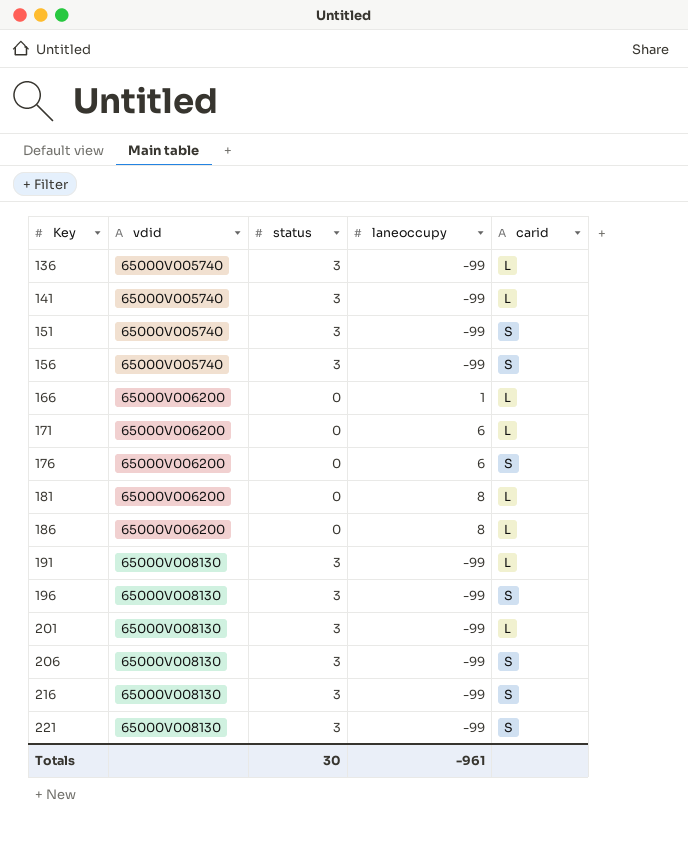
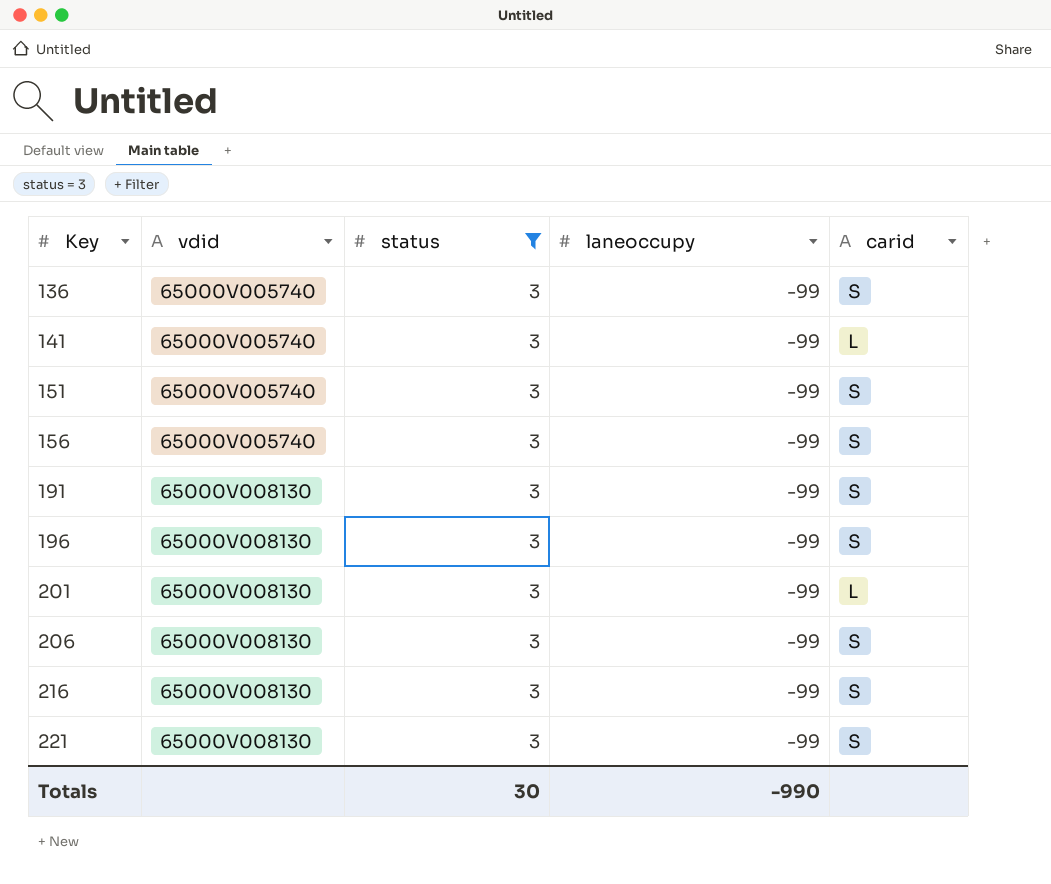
filter: none -> status = 3
136 | carid: L -> S
191 | carid: L -> S
Totals | laneoccupy: -961 -> -990

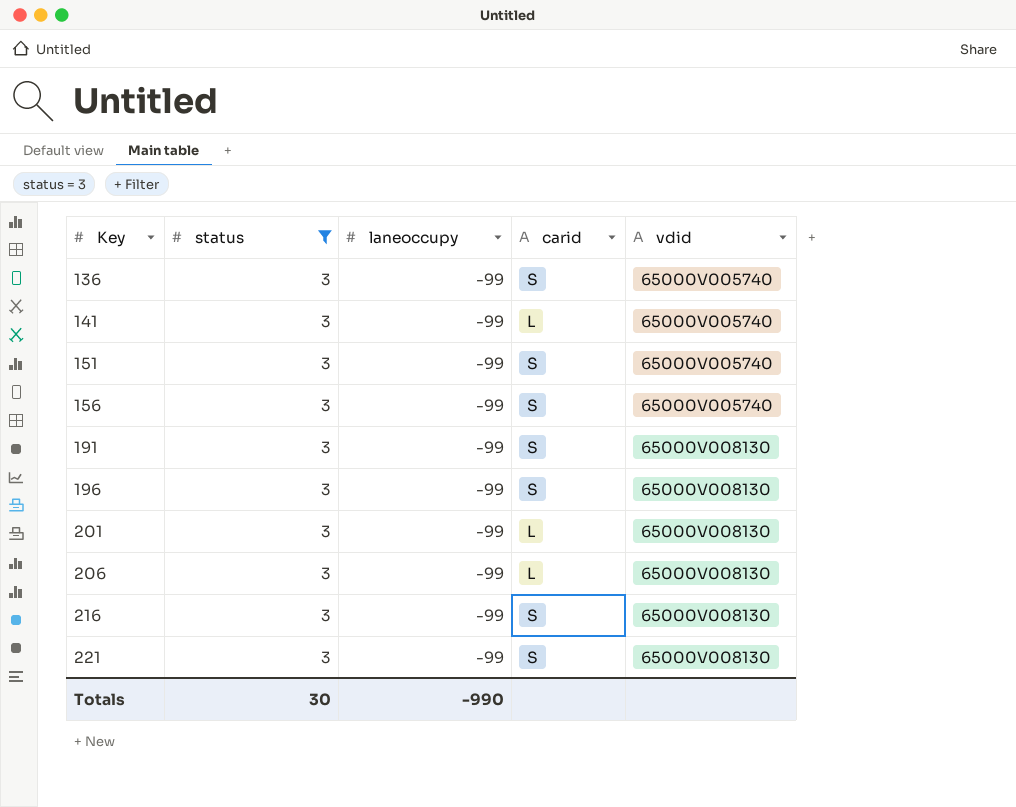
column vdid | position: 2 -> 5
206 | carid: S -> L

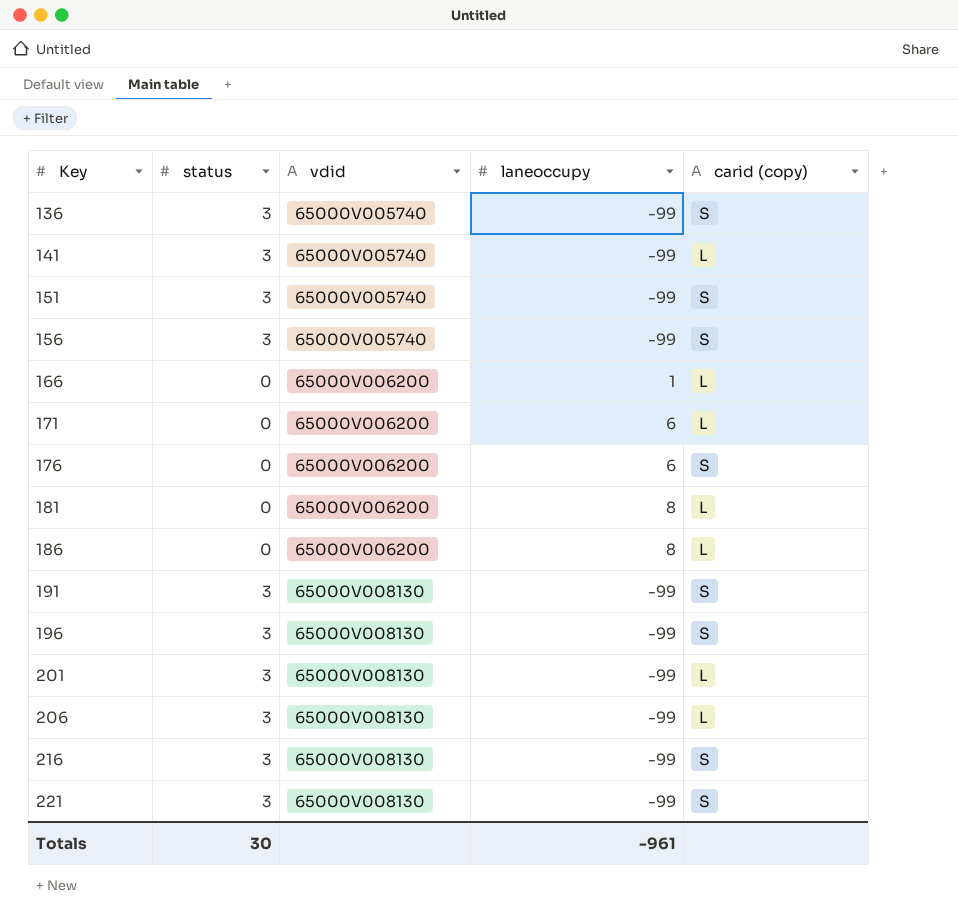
filter: status = 3 -> none
column vdid | position: 5 -> 3
column name: carid -> carid (copy)
Totals | laneoccupy: -990 -> -961

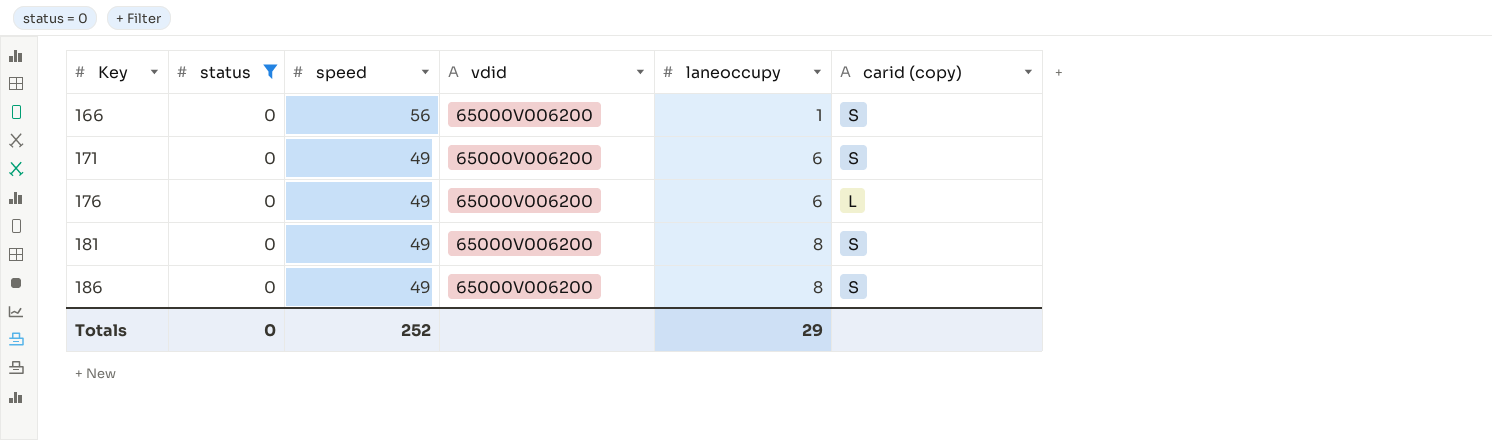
filter: none -> status = 0
column speed | position: none -> 3
166 | carid (copy): L -> S
171 | carid (copy): L -> S
176 | carid (copy): S -> L
181 | carid (copy): L -> S
186 | carid (copy): L -> S
Totals | status: 30 -> 0
Totals | laneoccupy: -961 -> 29

